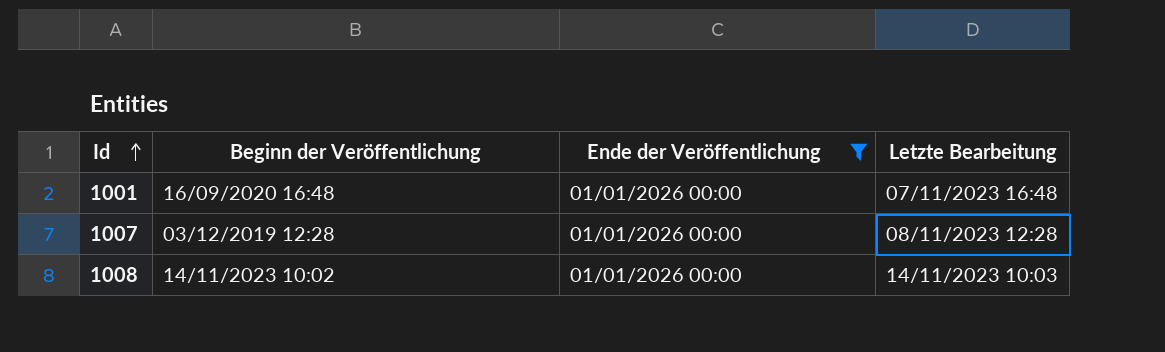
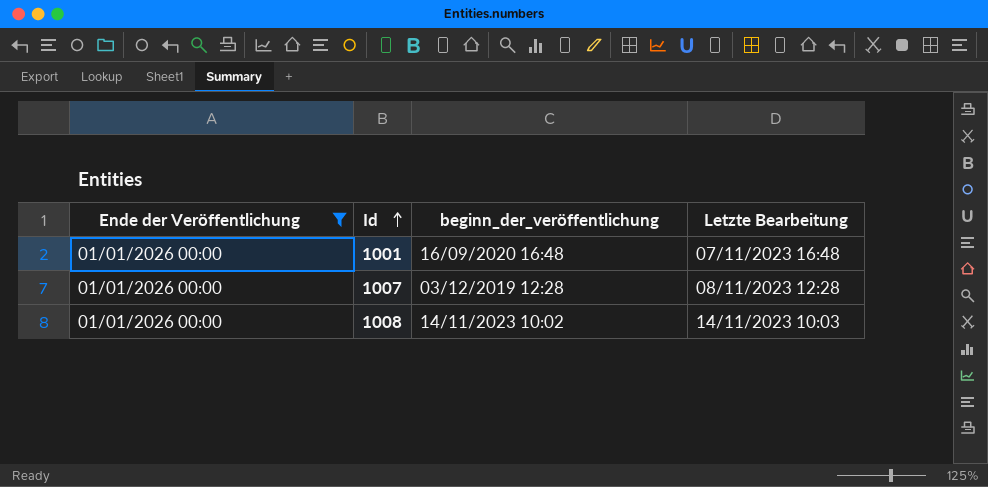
column Ende der Veröffentlichung | position: 3 -> 1
column name: Beginn der Veröffentlichung -> beginn_der_veröffentlichung

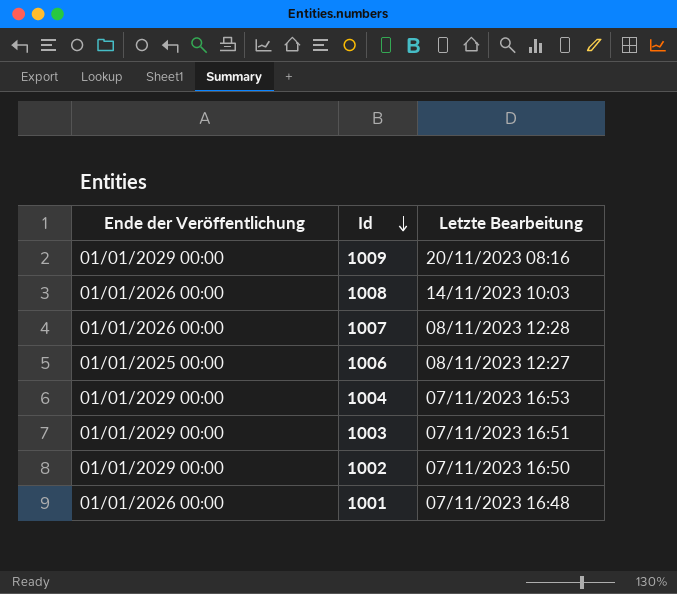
filter: Ende der Veröffentlichung = 01/01/2026 00:00 -> none
row order: Id ascending -> Id descending
column beginn_der_veröffentlichung | position: 3 -> none

